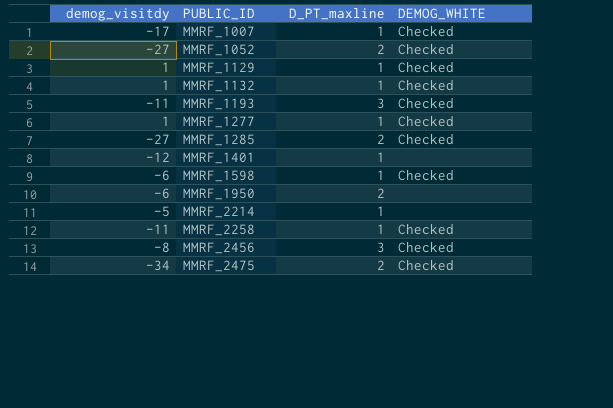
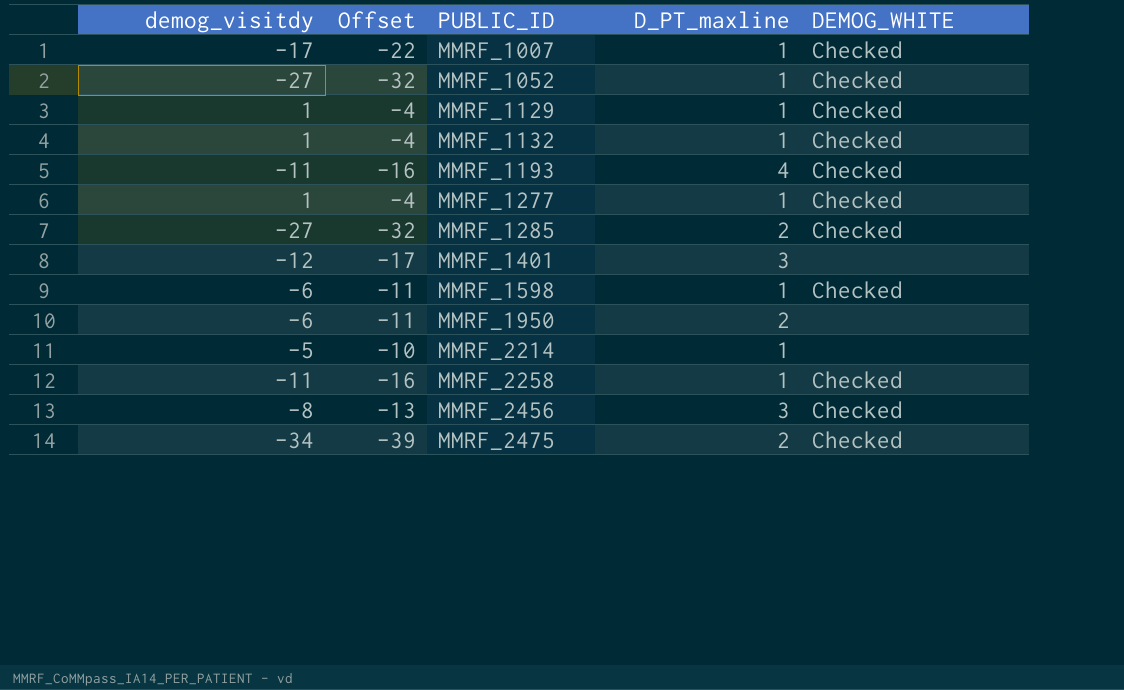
column Offset | formula: none -> [demog_visitdy] - 5
MMRF_1052 | D_PT_maxline: 2 -> 1
MMRF_1193 | D_PT_maxline: 3 -> 4
MMRF_1401 | D_PT_maxline: 1 -> 3

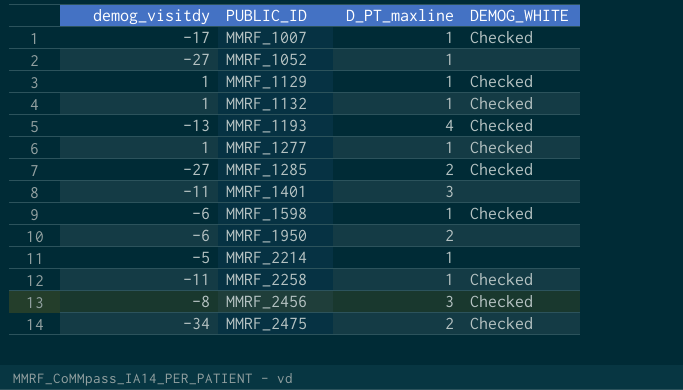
column Offset | formula: [demog_visitdy] - 5 -> none
MMRF_1052 | DEMOG_WHITE: Checked -> none
MMRF_1193 | demog_visitdy: -11 -> -13
MMRF_1401 | demog_visitdy: -12 -> -11

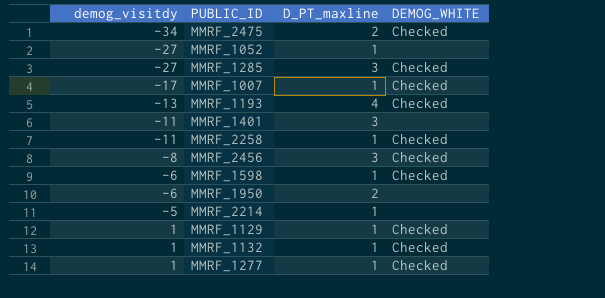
row order: PUBLIC_ID ascending -> demog_visitdy ascending
MMRF_1285 | D_PT_maxline: 2 -> 3

